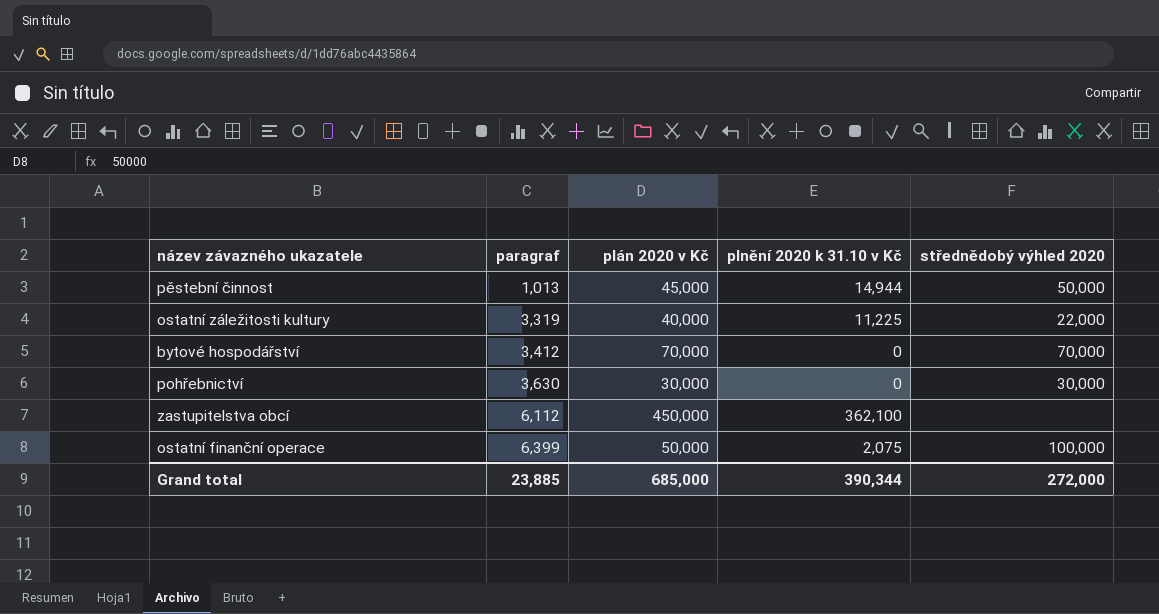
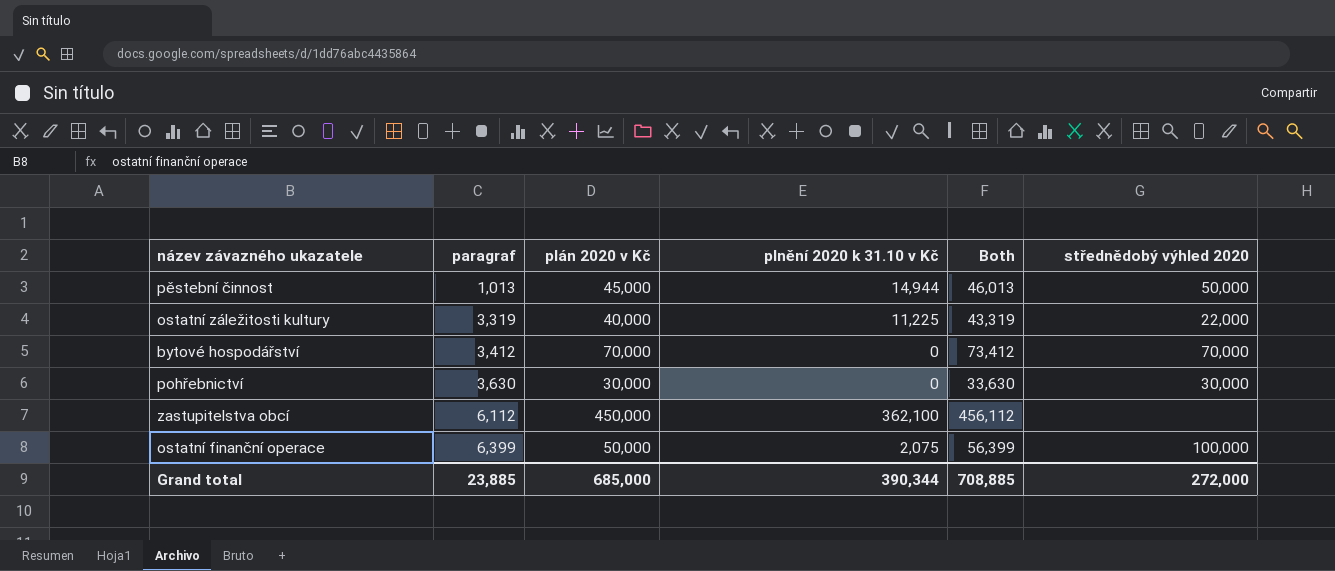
column Both | formula: none -> [paragraf] + [plán 2020 v Kč]

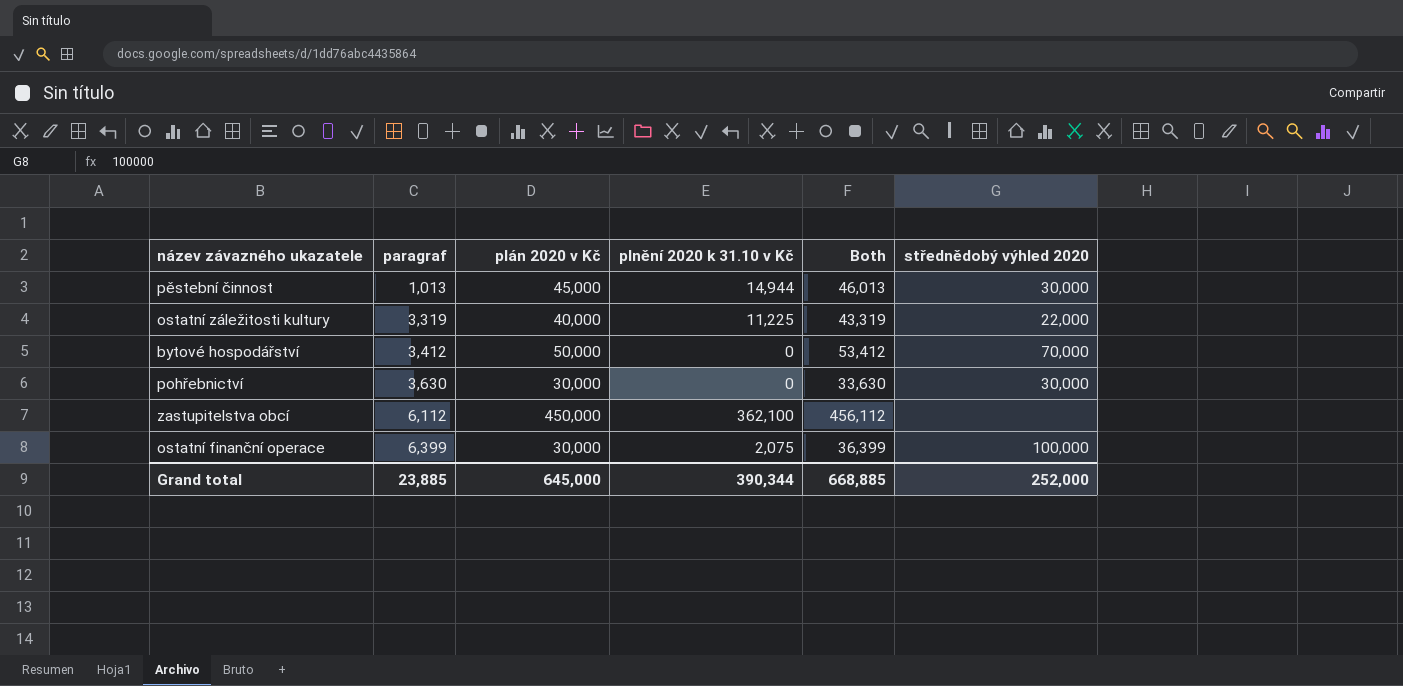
pěstební činnost | střednědobý výhled 2020: 50,000 -> 30,000
bytové hospodářství | plán 2020 v Kč: 70,000 -> 50,000
bytové hospodářství | Both: 73,412 -> 53,412
ostatní finanční operace | plán 2020 v Kč: 50,000 -> 30,000
ostatní finanční operace | Both: 56,399 -> 36,399
Grand total | plán 2020 v Kč: 685,000 -> 645,000
Grand total | Both: 708,885 -> 668,885
Grand total | střednědobý výhled 2020: 272,000 -> 252,000

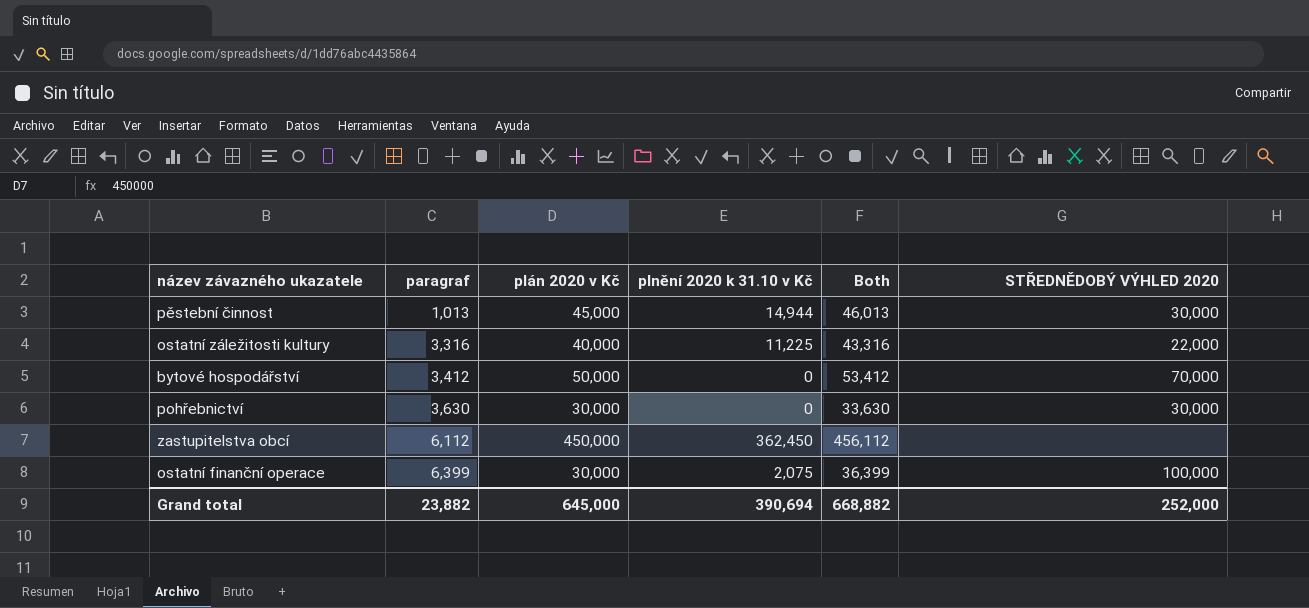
column name: střednědobý výhled 2020 -> STŘEDNĚDOBÝ VÝHLED 2020
ostatní záležitosti kultury | paragraf: 3,319 -> 3,316
ostatní záležitosti kultury | Both: 43,319 -> 43,316
zastupitelstva obcí | plnění 2020 k 31.10 v Kč: 362,100 -> 362,450
Grand total | paragraf: 23,885 -> 23,882
Grand total | plnění 2020 k 31.10 v Kč: 390,344 -> 390,694
Grand total | Both: 668,885 -> 668,882

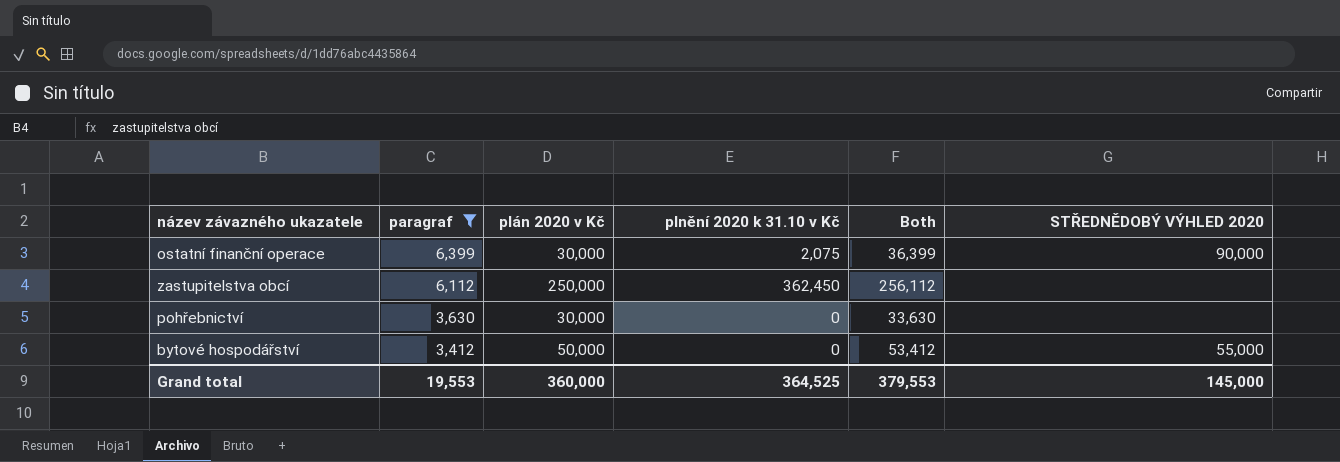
filter: none -> paragraf >= 3,412
row order: paragraf ascending -> paragraf descending
ostatní finanční operace | STŘEDNĚDOBÝ VÝHLED 2020: 100,000 -> 90,000
zastupitelstva obcí | plán 2020 v Kč: 450,000 -> 250,000
zastupitelstva obcí | Both: 456,112 -> 256,112
pohřebnictví | STŘEDNĚDOBÝ VÝHLED 2020: 30,000 -> none
bytové hospodářství | STŘEDNĚDOBÝ VÝHLED 2020: 70,000 -> 55,000
Grand total | paragraf: 23,882 -> 19,553
Grand total | plán 2020 v Kč: 645,000 -> 360,000
Grand total | plnění 2020 k 31.10 v Kč: 390,694 -> 364,525
Grand total | Both: 668,882 -> 379,553
Grand total | STŘEDNĚDOBÝ VÝHLED 2020: 252,000 -> 145,000

